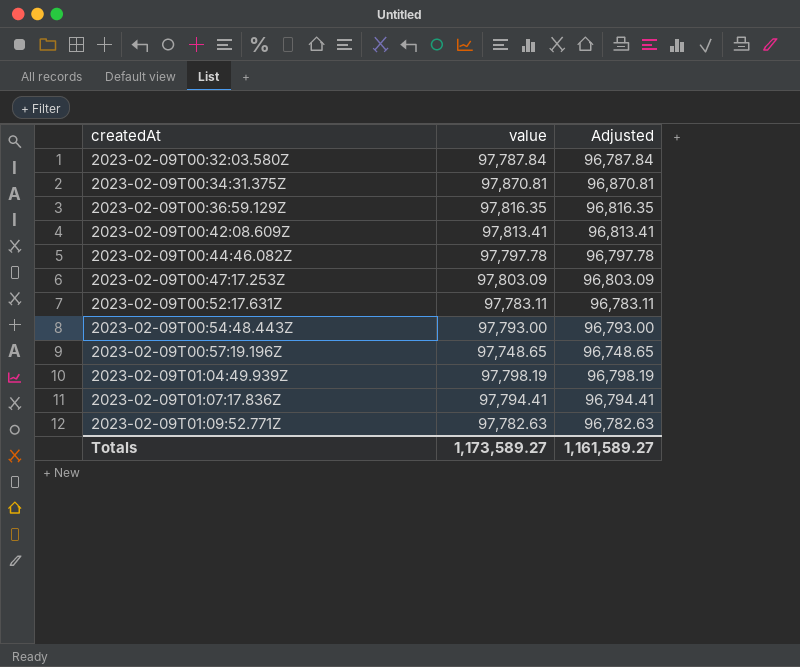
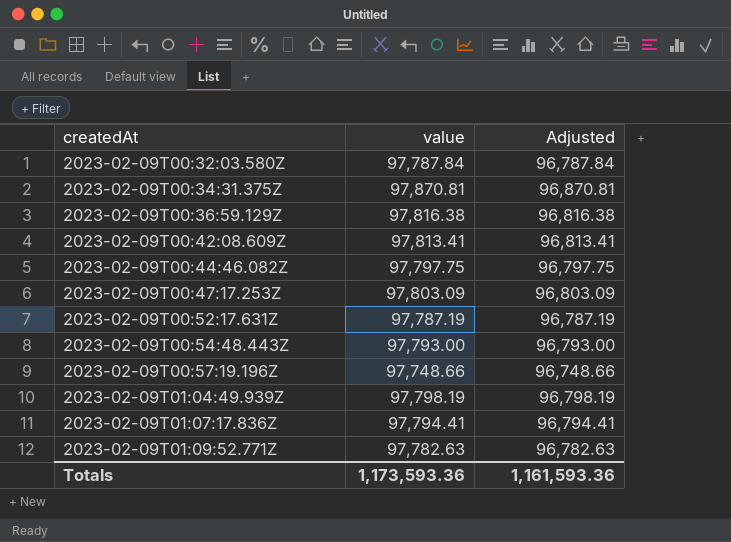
2023-02-09T00:36:59.129Z | value: 97,816.35 -> 97,816.38
2023-02-09T00:36:59.129Z | Adjusted: 96,816.35 -> 96,816.38
2023-02-09T00:44:46.082Z | value: 97,797.78 -> 97,797.75
2023-02-09T00:44:46.082Z | Adjusted: 96,797.78 -> 96,797.75
2023-02-09T00:52:17.631Z | value: 97,783.11 -> 97,787.19
2023-02-09T00:52:17.631Z | Adjusted: 96,783.11 -> 96,787.19
2023-02-09T00:57:19.196Z | value: 97,748.65 -> 97,748.66
2023-02-09T00:57:19.196Z | Adjusted: 96,748.65 -> 96,748.66
Totals | value: 1,173,589.27 -> 1,173,593.36
Totals | Adjusted: 1,161,589.27 -> 1,161,593.36

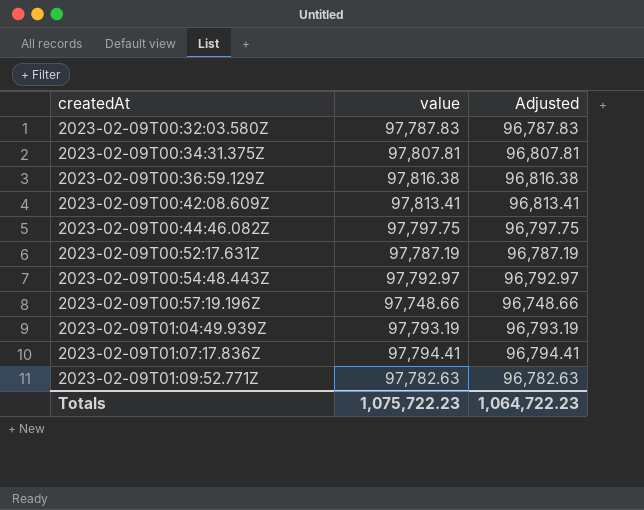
row 2023-02-09T00:47:17.253Z: 97,803.09 | 96,803.09 -> none
2023-02-09T00:32:03.580Z | value: 97,787.84 -> 97,787.83
2023-02-09T00:32:03.580Z | Adjusted: 96,787.84 -> 96,787.83
2023-02-09T00:34:31.375Z | value: 97,870.81 -> 97,807.81
2023-02-09T00:34:31.375Z | Adjusted: 96,870.81 -> 96,807.81
2023-02-09T00:54:48.443Z | value: 97,793.00 -> 97,792.97
2023-02-09T00:54:48.443Z | Adjusted: 96,793.00 -> 96,792.97
2023-02-09T01:04:49.939Z | value: 97,798.19 -> 97,793.19
2023-02-09T01:04:49.939Z | Adjusted: 96,798.19 -> 96,793.19
Totals | value: 1,173,593.36 -> 1,075,722.23
Totals | Adjusted: 1,161,593.36 -> 1,064,722.23

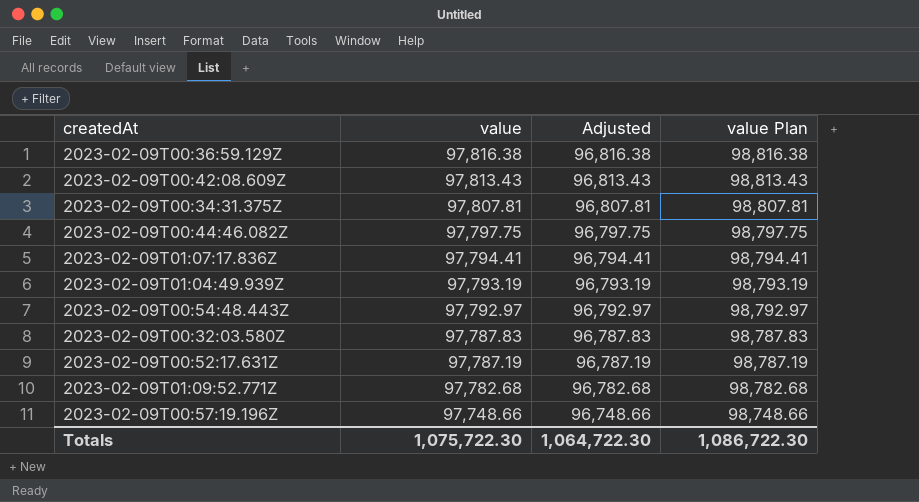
row order: createdAt ascending -> value descending
column value Plan | formula: none -> [value] + 1000
2023-02-09T00:42:08.609Z | value: 97,813.41 -> 97,813.43
2023-02-09T00:42:08.609Z | Adjusted: 96,813.41 -> 96,813.43
2023-02-09T01:09:52.771Z | value: 97,782.63 -> 97,782.68
2023-02-09T01:09:52.771Z | Adjusted: 96,782.63 -> 96,782.68
Totals | value: 1,075,722.23 -> 1,075,722.30
Totals | Adjusted: 1,064,722.23 -> 1,064,722.30

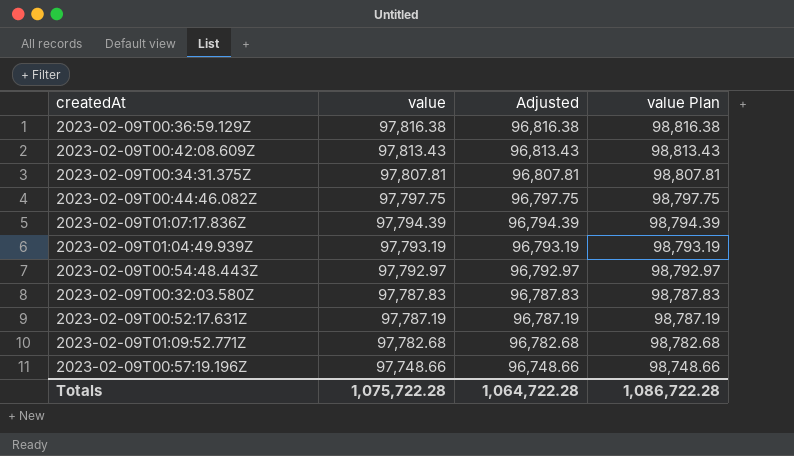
2023-02-09T01:07:17.836Z | value: 97,794.41 -> 97,794.39
2023-02-09T01:07:17.836Z | Adjusted: 96,794.41 -> 96,794.39
2023-02-09T01:07:17.836Z | value Plan: 98,794.41 -> 98,794.39
Totals | value: 1,075,722.30 -> 1,075,722.28
Totals | Adjusted: 1,064,722.30 -> 1,064,722.28
Totals | value Plan: 1,086,722.30 -> 1,086,722.28

